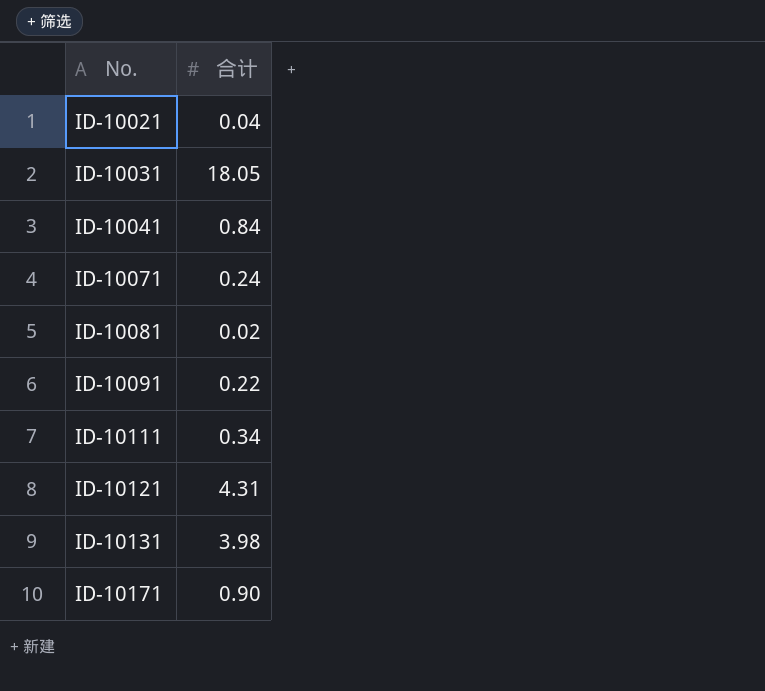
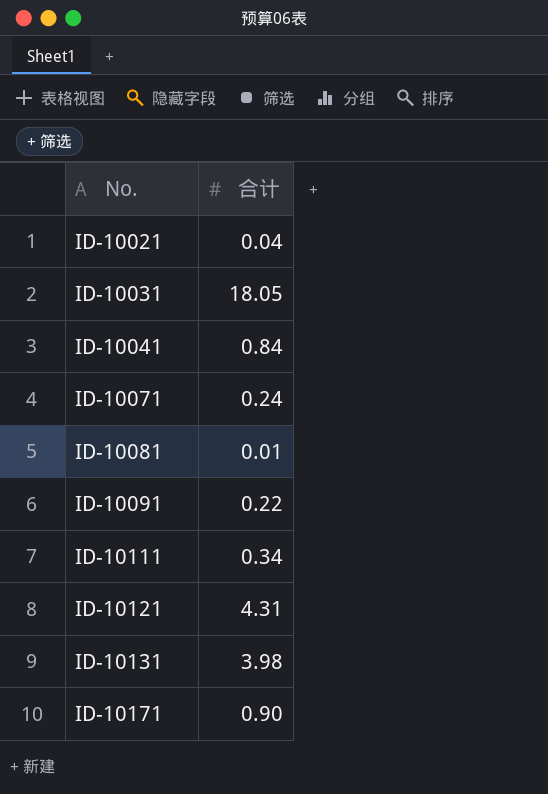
ID-10081 | 合计: 0.02 -> 0.01

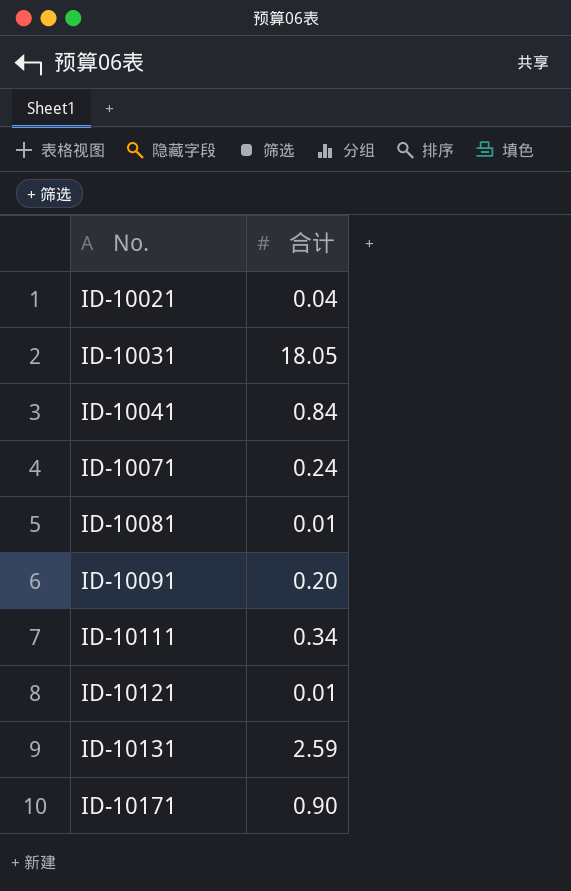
ID-10091 | 合计: 0.22 -> 0.20
ID-10121 | 合计: 4.31 -> 0.01
ID-10131 | 合计: 3.98 -> 2.59

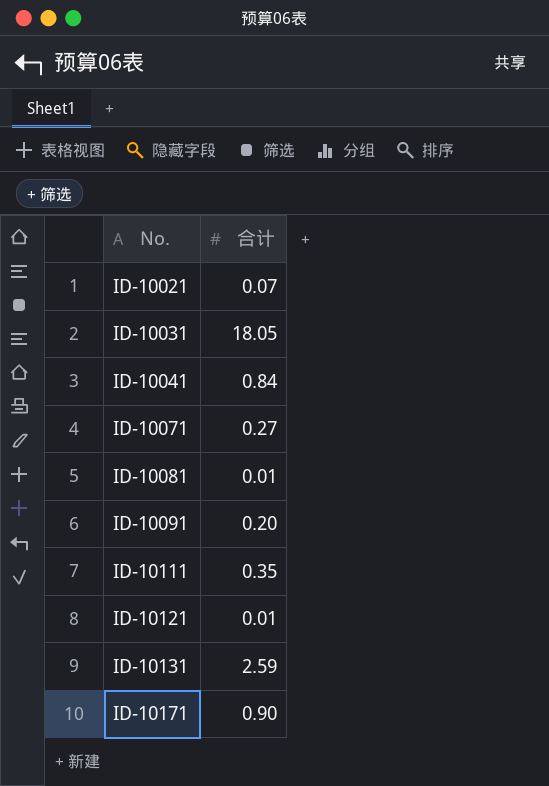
ID-10021 | 合计: 0.04 -> 0.07
ID-10071 | 合计: 0.24 -> 0.27
ID-10111 | 合计: 0.34 -> 0.35

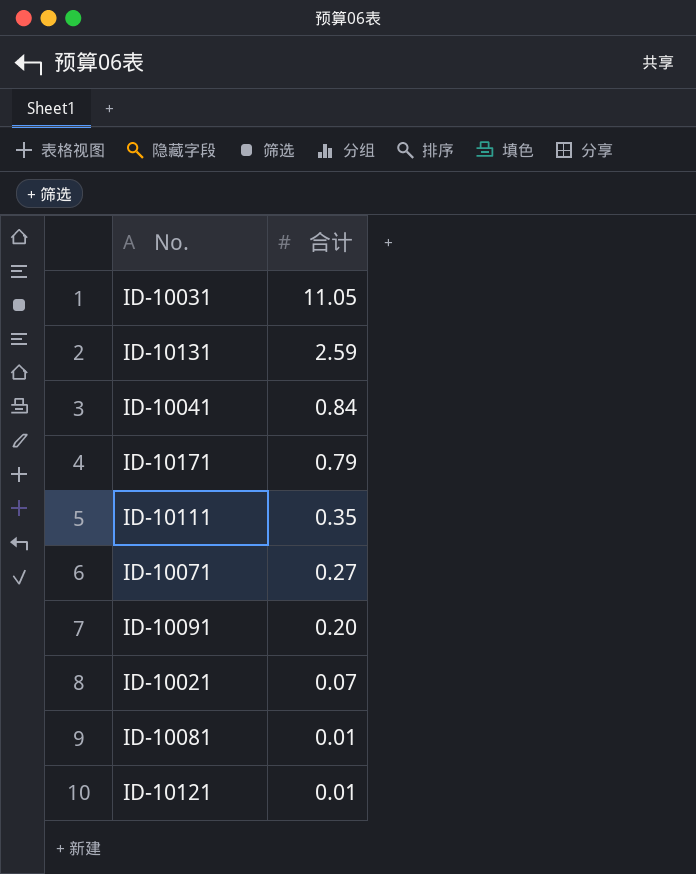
row order: No. ascending -> 合计 descending
ID-10031 | 合计: 18.05 -> 11.05
ID-10171 | 合计: 0.90 -> 0.79

